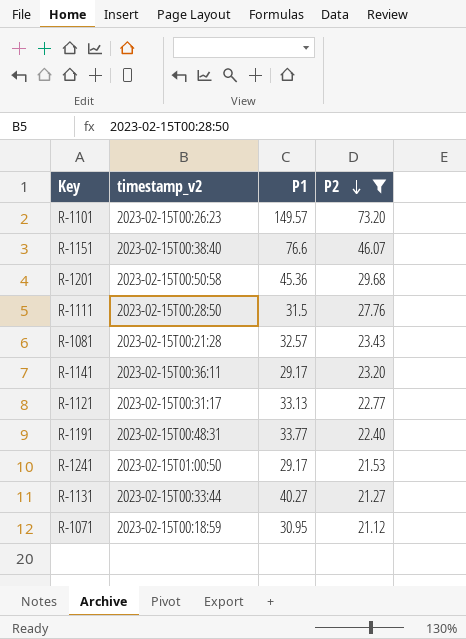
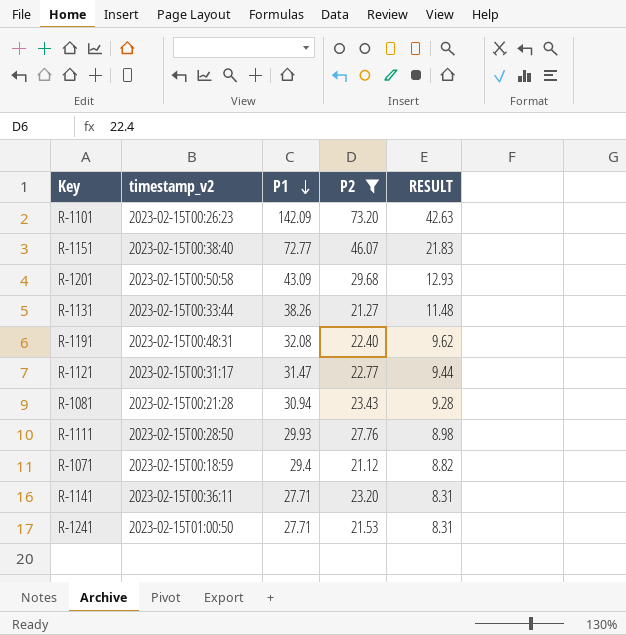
row order: P2 descending -> P1 descending
column RESULT | formula: none -> [P1] * 0.3
R-1101 | P1: 149.57 -> 142.09
R-1151 | P1: 76.6 -> 72.77
R-1201 | P1: 45.36 -> 43.09
R-1131 | P1: 40.27 -> 38.26
R-1191 | P1: 33.77 -> 32.08
R-1121 | P1: 33.13 -> 31.47
R-1081 | P1: 32.57 -> 30.94
R-1111 | P1: 31.5 -> 29.93
R-1071 | P1: 30.95 -> 29.4
R-1141 | P1: 29.17 -> 27.71
R-1241 | P1: 29.17 -> 27.71

